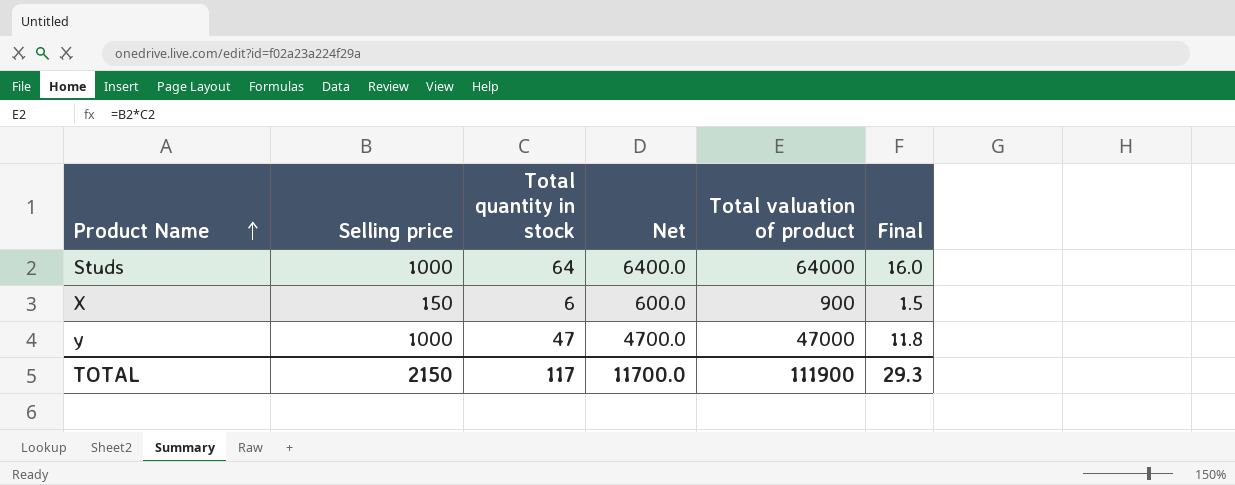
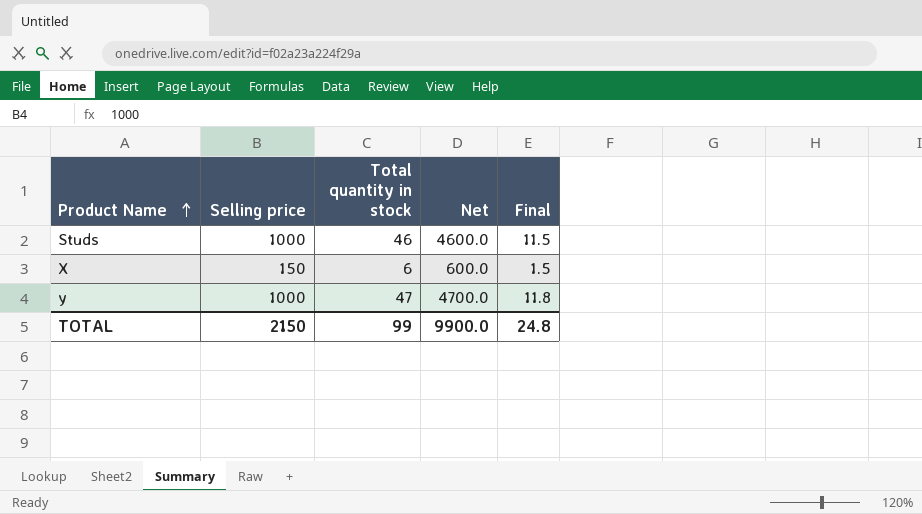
column Total valuation of product | formula: [Selling price] * [Total quantity in stock] -> none
Studs | Total quantity in stock: 64 -> 46
Studs | Net: 6400.0 -> 4600.0
Studs | Final: 16.0 -> 11.5
TOTAL | Total quantity in stock: 117 -> 99
TOTAL | Net: 11700.0 -> 9900.0
TOTAL | Final: 29.3 -> 24.8

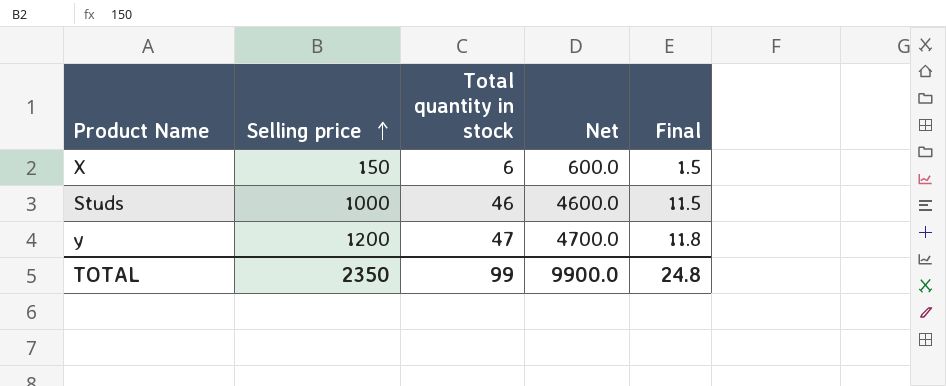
row order: Product Name ascending -> Selling price ascending
y | Selling price: 1000 -> 1200
TOTAL | Selling price: 2150 -> 2350

